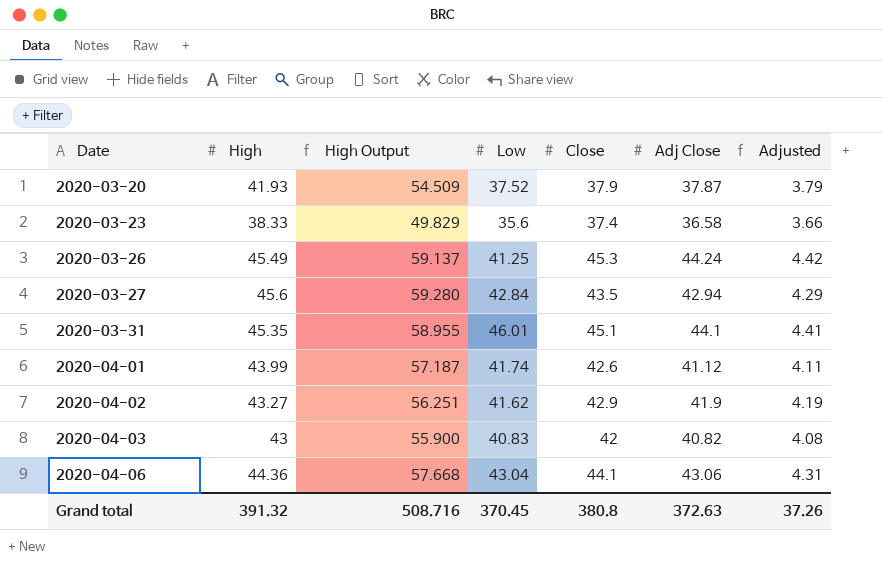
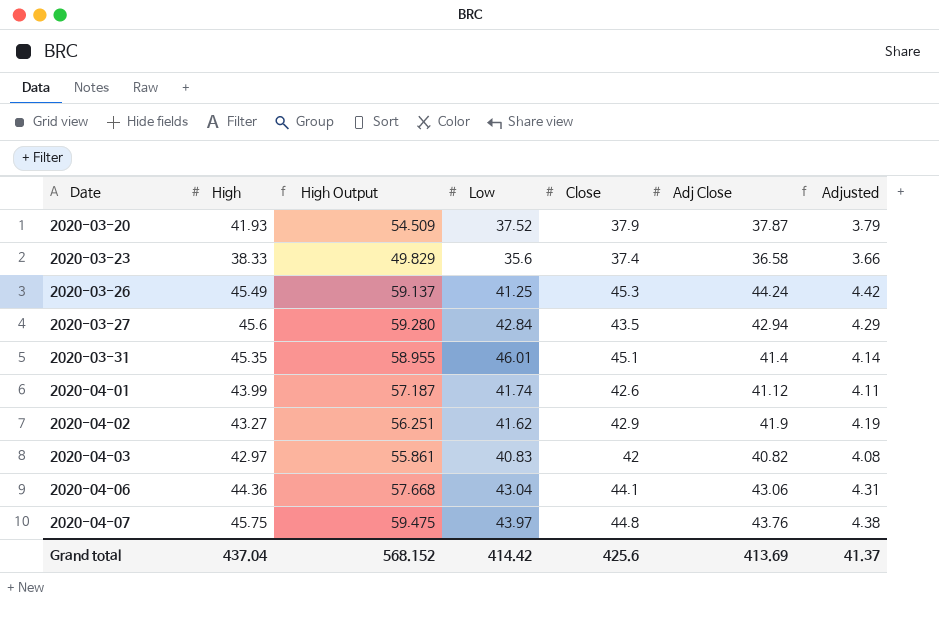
2020-03-31 | Adj Close: 44.1 -> 41.4
2020-03-31 | Adjusted: 4.41 -> 4.14
2020-04-03 | High: 43 -> 42.97
2020-04-03 | High Output: 55.900 -> 55.861
row 2020-04-07: none -> 45.75 | 59.475 | 43.97 | 44.8 | 43.76 | 4.38
Grand total | High: 391.32 -> 437.04
Grand total | High Output: 508.716 -> 568.152
Grand total | Low: 370.45 -> 414.42
Grand total | Close: 380.8 -> 425.6
Grand total | Adj Close: 372.63 -> 413.69
Grand total | Adjusted: 37.26 -> 41.37

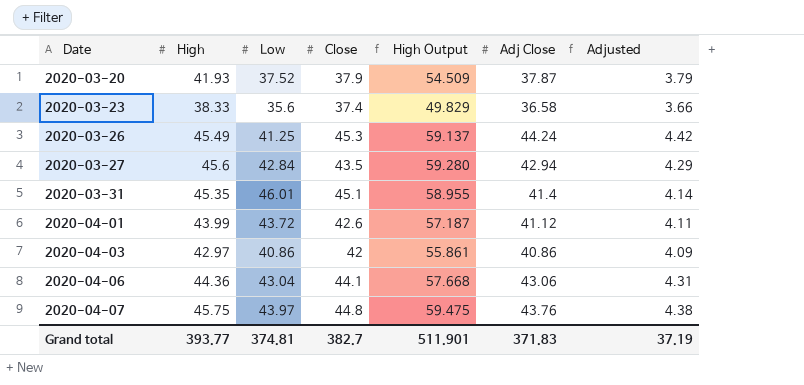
column High Output | position: 3 -> 5
row 2020-04-02: 43.27 | 56.251 | 41.62 | 42.9 | 41.9 | 4.19 -> none
2020-04-01 | Low: 41.74 -> 43.72
2020-04-03 | Low: 40.83 -> 40.86
2020-04-03 | Adj Close: 40.82 -> 40.86
2020-04-03 | Adjusted: 4.08 -> 4.09
Grand total | High: 437.04 -> 393.77
Grand total | Low: 414.42 -> 374.81
Grand total | Close: 425.6 -> 382.7
Grand total | High Output: 568.152 -> 511.901
Grand total | Adj Close: 413.69 -> 371.83
Grand total | Adjusted: 41.37 -> 37.19

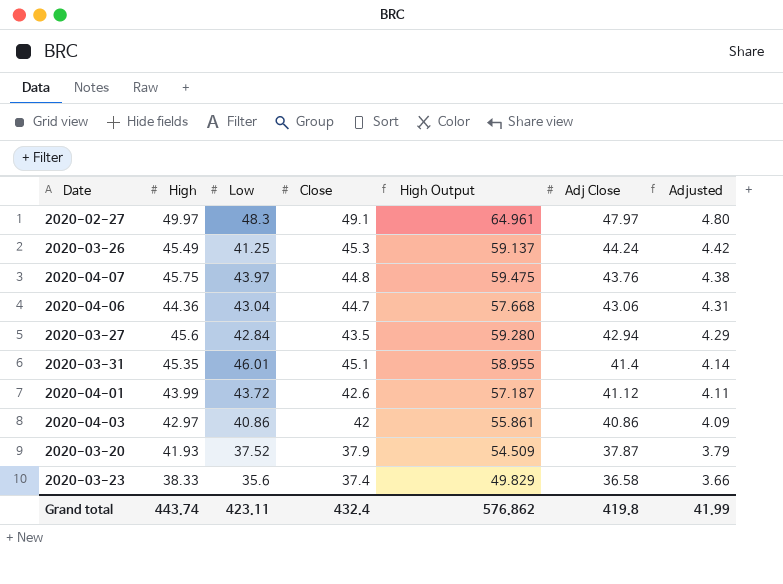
row order: Date ascending -> Adj Close descending
row 2020-02-27: none -> 49.97 | 48.3 | 49.1 | 64.961 | 47.97 | 4.80
2020-04-06 | Close: 44.1 -> 44.7
Grand total | High: 393.77 -> 443.74
Grand total | Low: 374.81 -> 423.11
Grand total | Close: 382.7 -> 432.4
Grand total | High Output: 511.901 -> 576.862
Grand total | Adj Close: 371.83 -> 419.8
Grand total | Adjusted: 37.19 -> 41.99

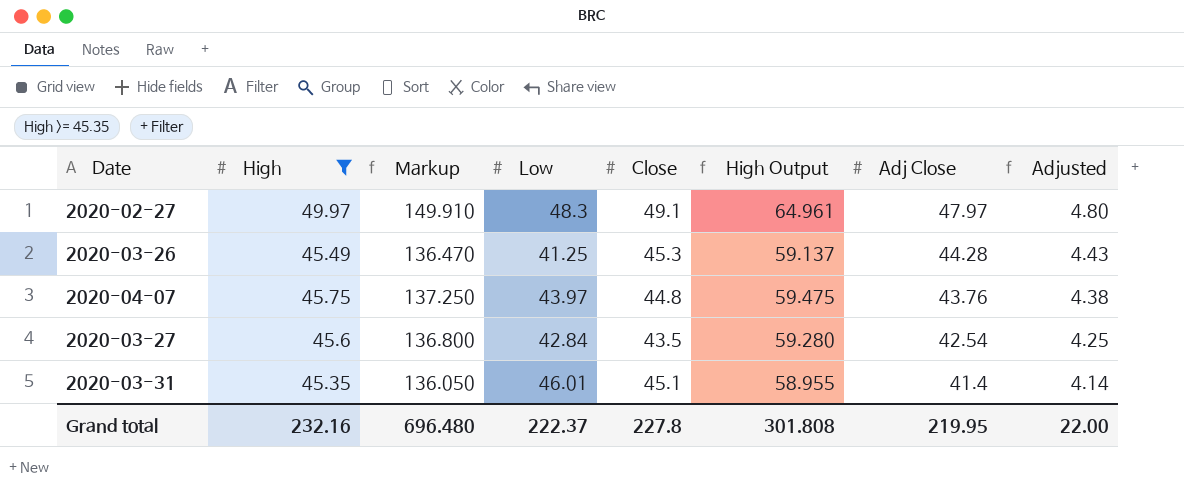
filter: none -> High >= 45.35
column Markup | formula: none -> [High] * 3
2020-03-26 | Adj Close: 44.24 -> 44.28
2020-03-26 | Adjusted: 4.42 -> 4.43
2020-03-27 | Adj Close: 42.94 -> 42.54
2020-03-27 | Adjusted: 4.29 -> 4.25
Grand total | High: 443.74 -> 232.16
Grand total | Low: 423.11 -> 222.37
Grand total | Close: 432.4 -> 227.8
Grand total | High Output: 576.862 -> 301.808
Grand total | Adj Close: 419.8 -> 219.95
Grand total | Adjusted: 41.99 -> 22.00

